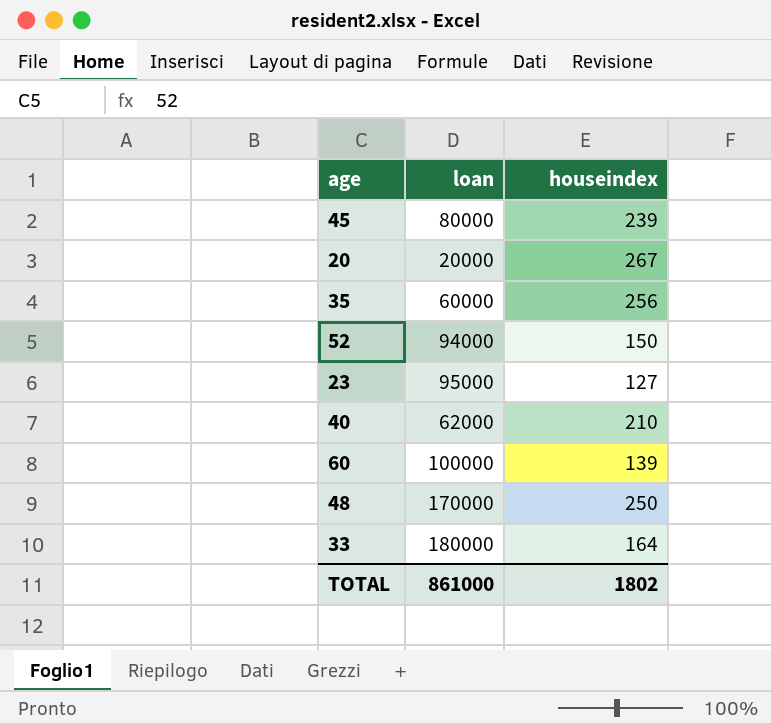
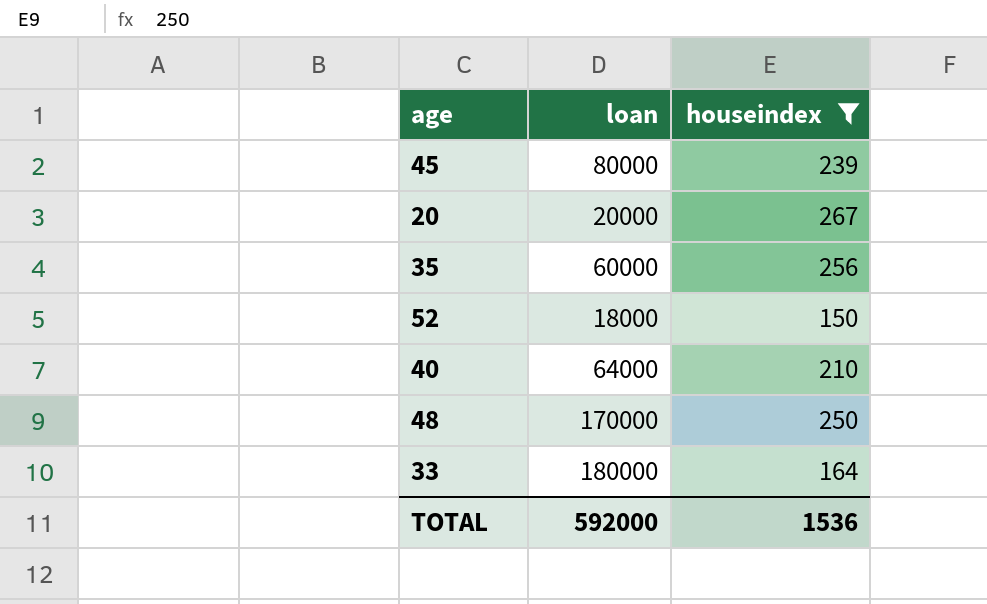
filter: none -> houseindex >= 150
52 | loan: 94000 -> 18000
40 | loan: 62000 -> 64000
TOTAL | loan: 861000 -> 592000
TOTAL | houseindex: 1802 -> 1536

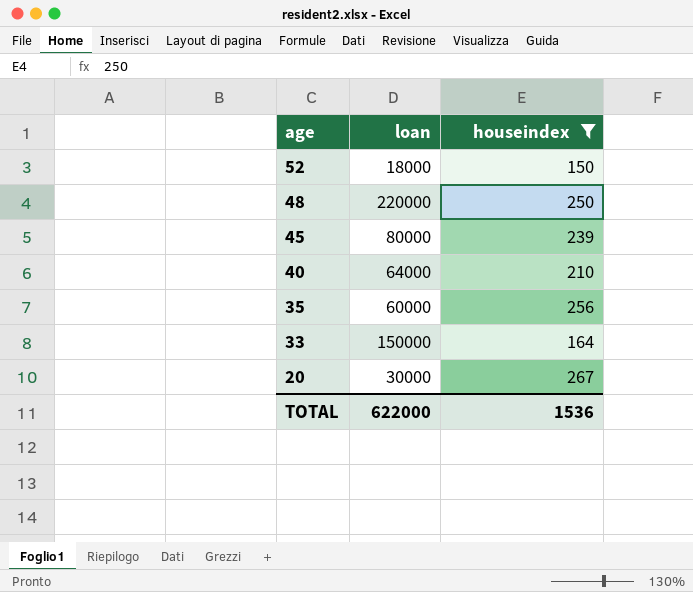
row order: none -> age descending
48 | loan: 170000 -> 220000
33 | loan: 180000 -> 150000
20 | loan: 20000 -> 30000
TOTAL | loan: 592000 -> 622000

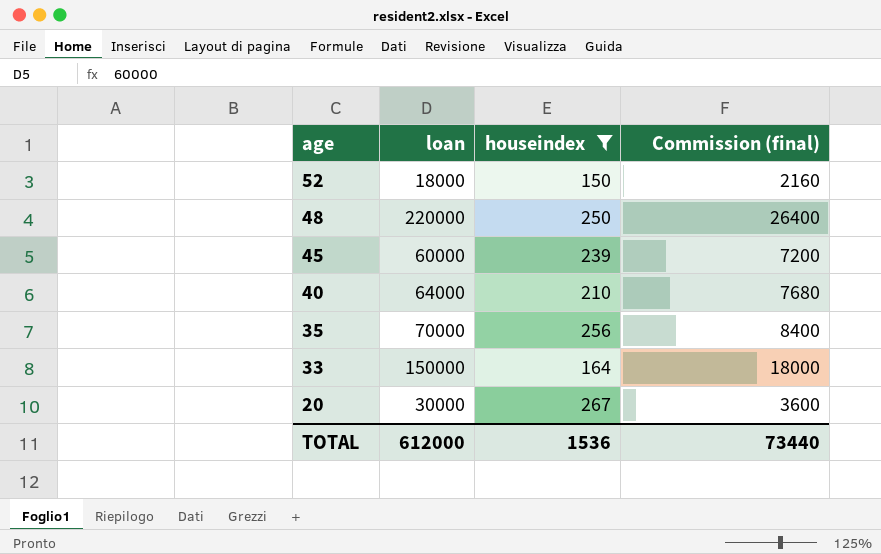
column Commission (final) | formula: none -> [loan] * 0.12
45 | loan: 80000 -> 60000
35 | loan: 60000 -> 70000
TOTAL | loan: 622000 -> 612000

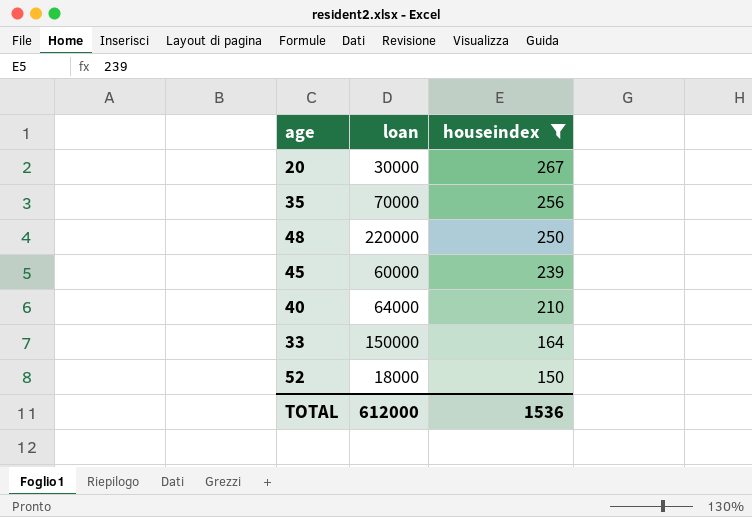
row order: age descending -> houseindex descending
column Commission (final) | formula: [loan] * 0.12 -> none

